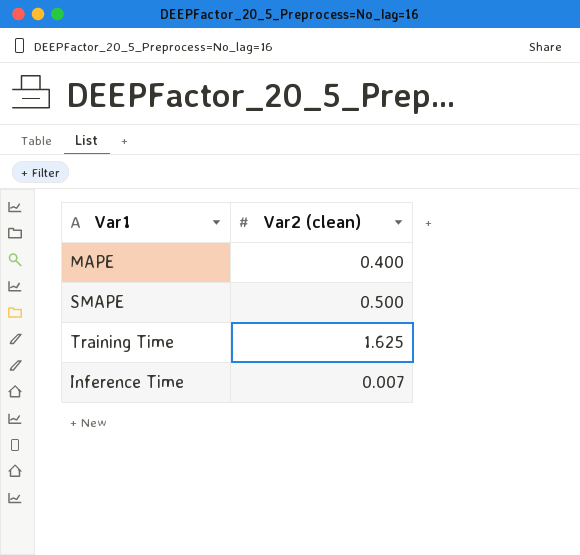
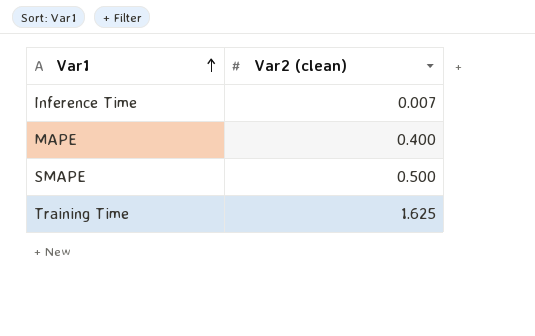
row order: none -> Var1 ascending

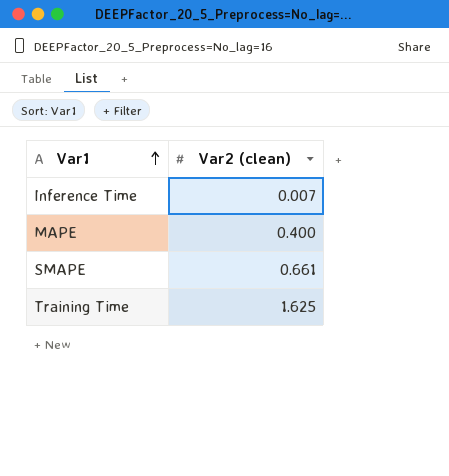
SMAPE | Var2 (clean): 0.500 -> 0.661

